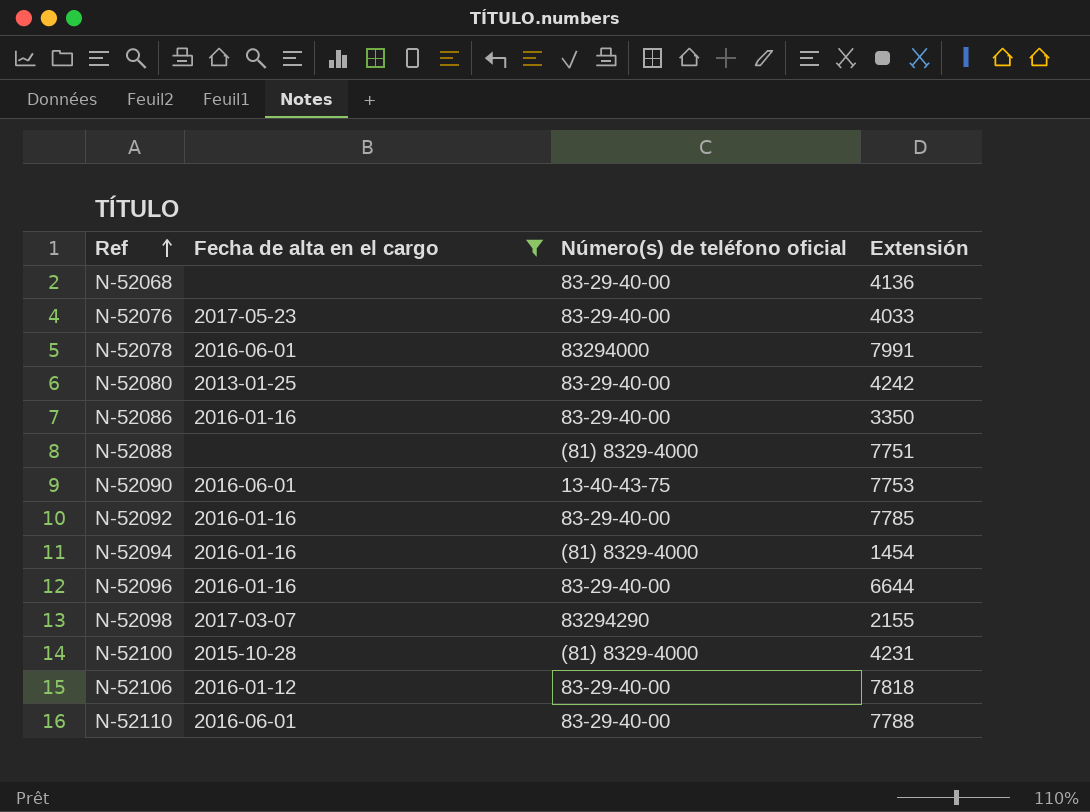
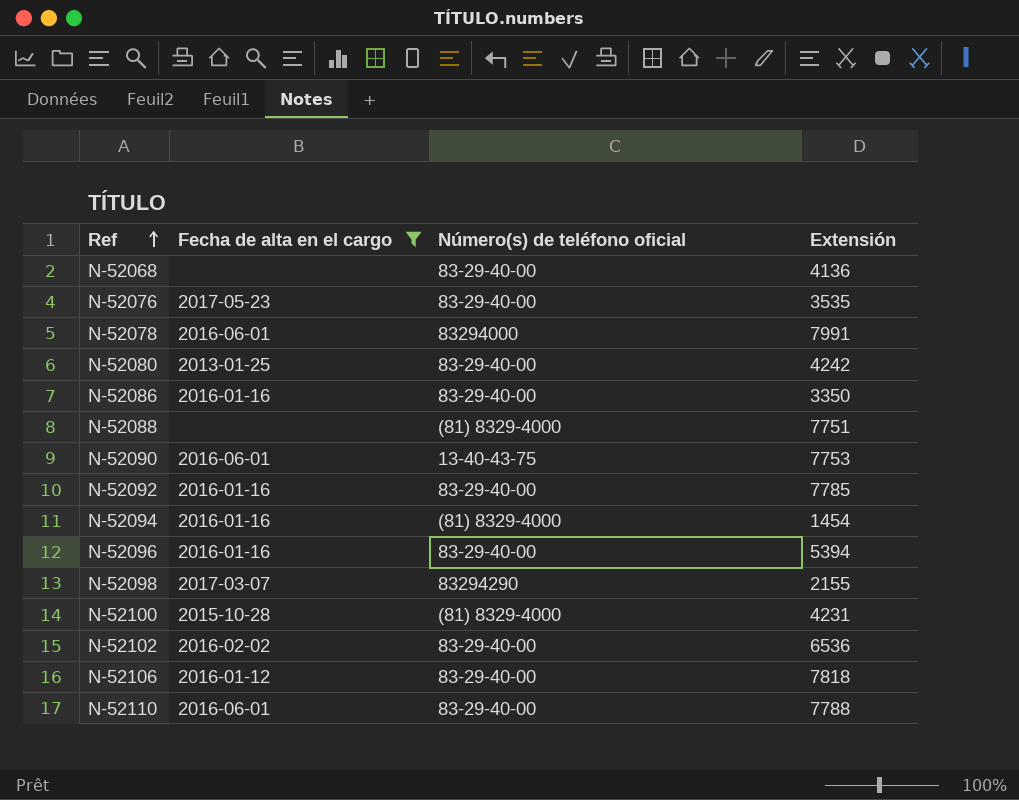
N-52076 | Extensión: 4033 -> 3535
N-52096 | Extensión: 6644 -> 5394
row N-52102: none -> 2016-02-02 | 83-29-40-00 | 6536

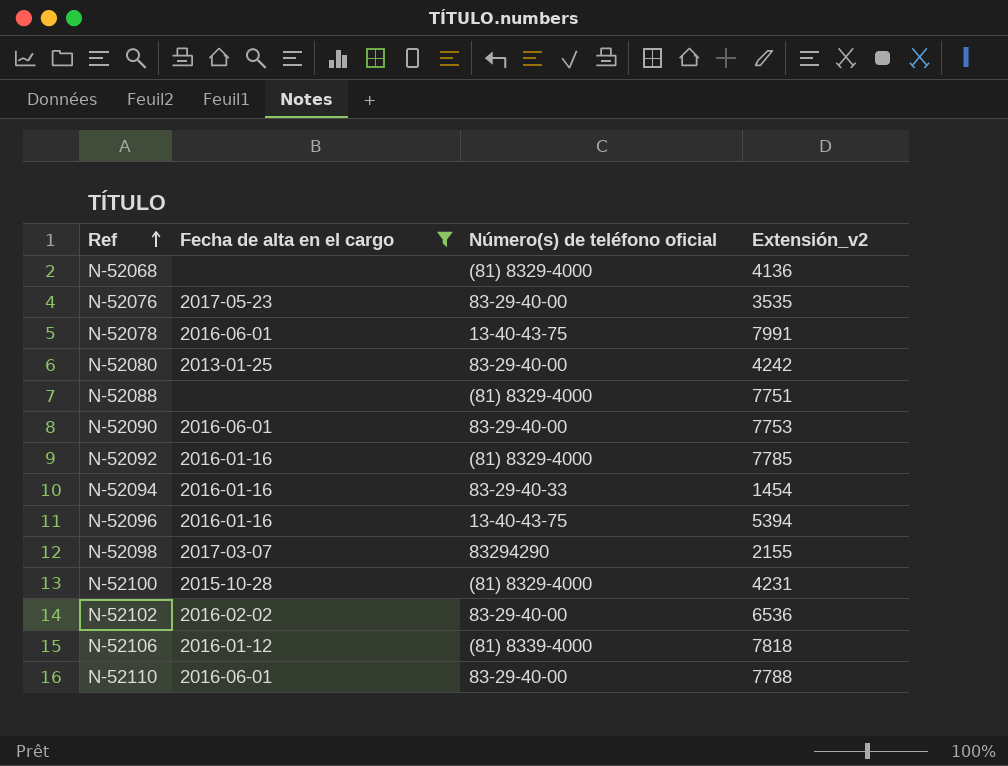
column name: Extensión -> Extensión_v2
row N-52086: 2016-01-16 | 83-29-40-00 | 3350 -> none
N-52068 | Número(s) de teléfono oficial: 83-29-40-00 -> (81) 8329-4000
N-52078 | Número(s) de teléfono oficial: 83294000 -> 13-40-43-75
N-52090 | Número(s) de teléfono oficial: 13-40-43-75 -> 83-29-40-00
N-52092 | Número(s) de teléfono oficial: 83-29-40-00 -> (81) 8329-4000
N-52094 | Número(s) de teléfono oficial: (81) 8329-4000 -> 83-29-40-33
N-52096 | Número(s) de teléfono oficial: 83-29-40-00 -> 13-40-43-75
N-52106 | Número(s) de teléfono oficial: 83-29-40-00 -> (81) 8339-4000

